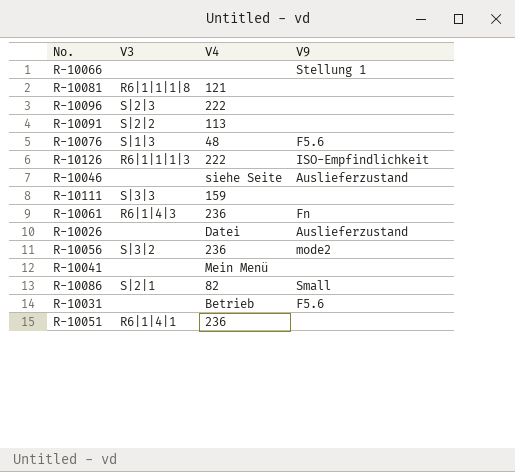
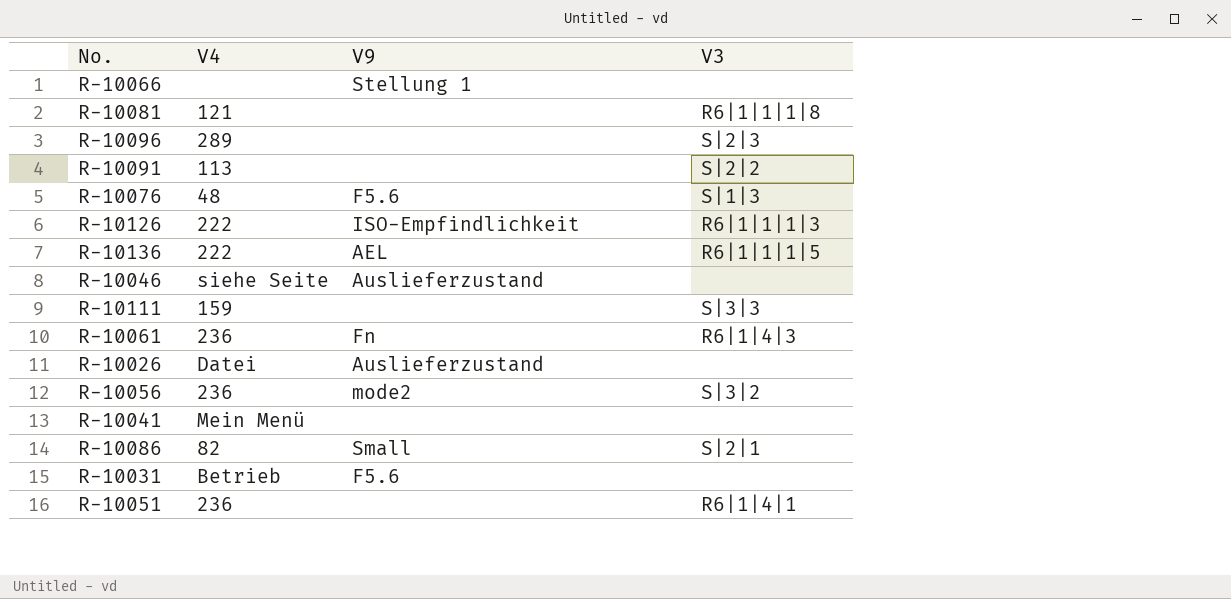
column V3 | position: 2 -> 4
R-10096 | V4: 222 -> 289
row R-10136: none -> 222 | AEL | R6|1|1|1|5

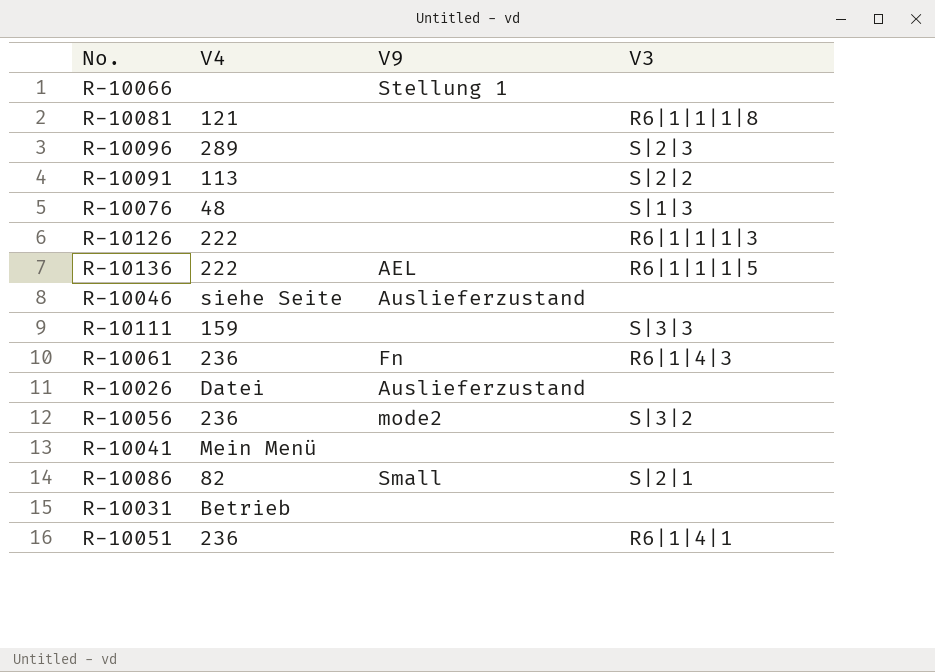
R-10076 | V9: F5.6 -> none
R-10126 | V9: ISO-Empfindlichkeit -> none
R-10031 | V9: F5.6 -> none

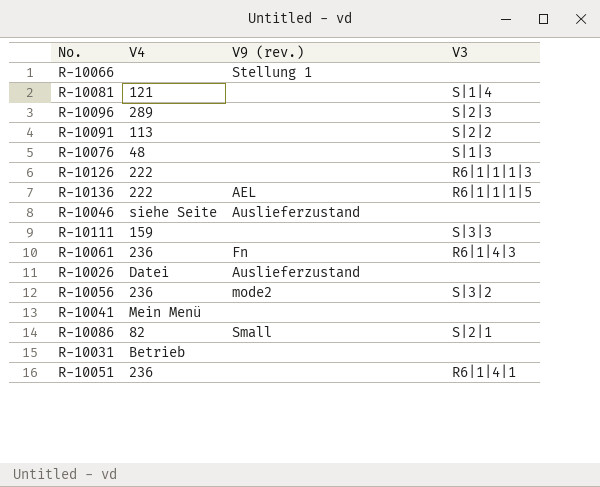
column name: V9 -> V9 (rev.)
R-10081 | V3: R6|1|1|1|8 -> S|1|4

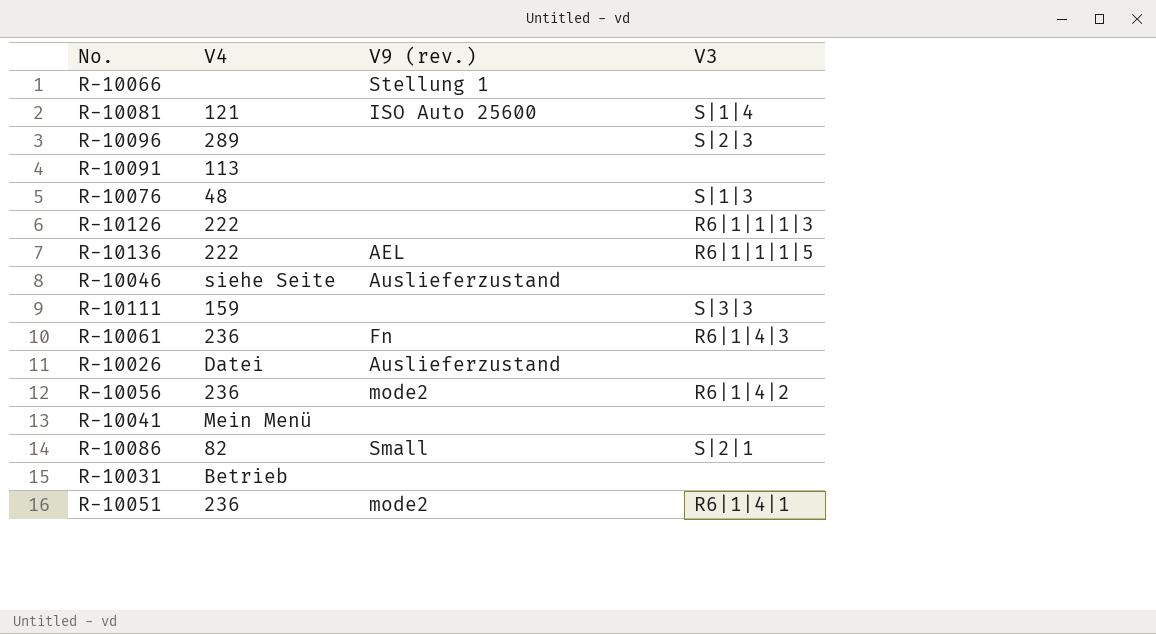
R-10081 | V9 (rev.): none -> ISO Auto 25600
R-10091 | V3: S|2|2 -> none
R-10056 | V3: S|3|2 -> R6|1|4|2
R-10051 | V9 (rev.): none -> mode2

